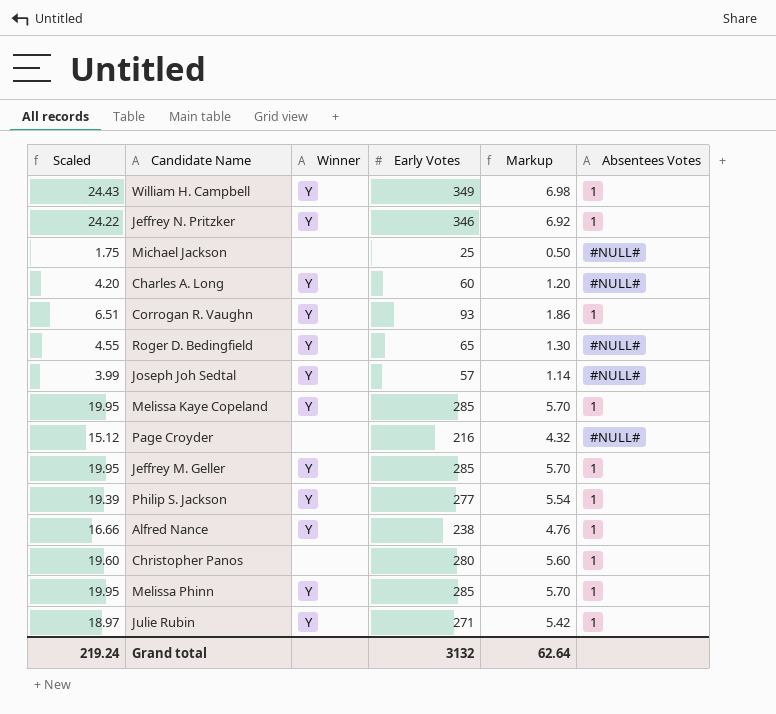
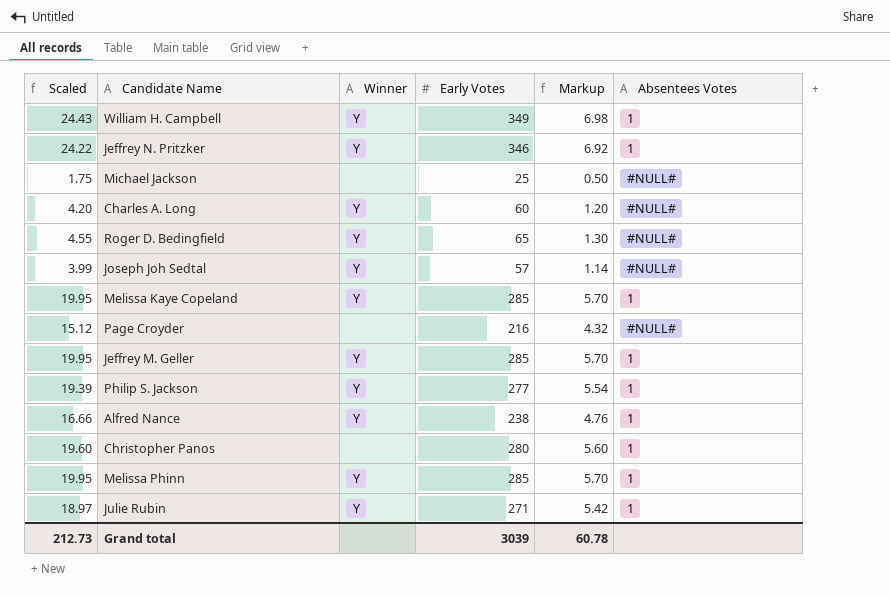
row Corrogan R. Vaughn: 6.51 | Y | 93 | 1.86 | 1 -> none
Grand total | Scaled: 219.24 -> 212.73
Grand total | Early Votes: 3132 -> 3039
Grand total | Markup: 62.64 -> 60.78

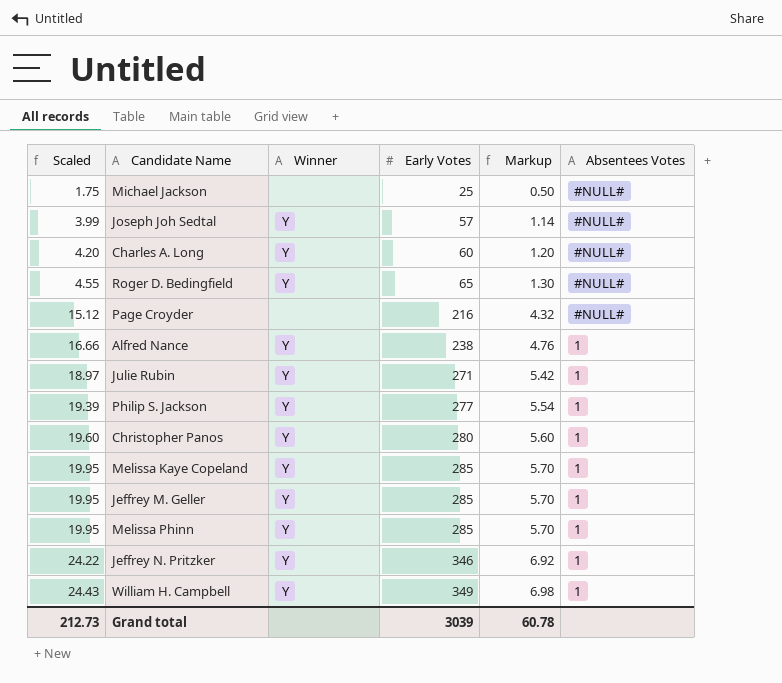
row order: none -> Scaled ascending
Christopher Panos | Winner: none -> Y

